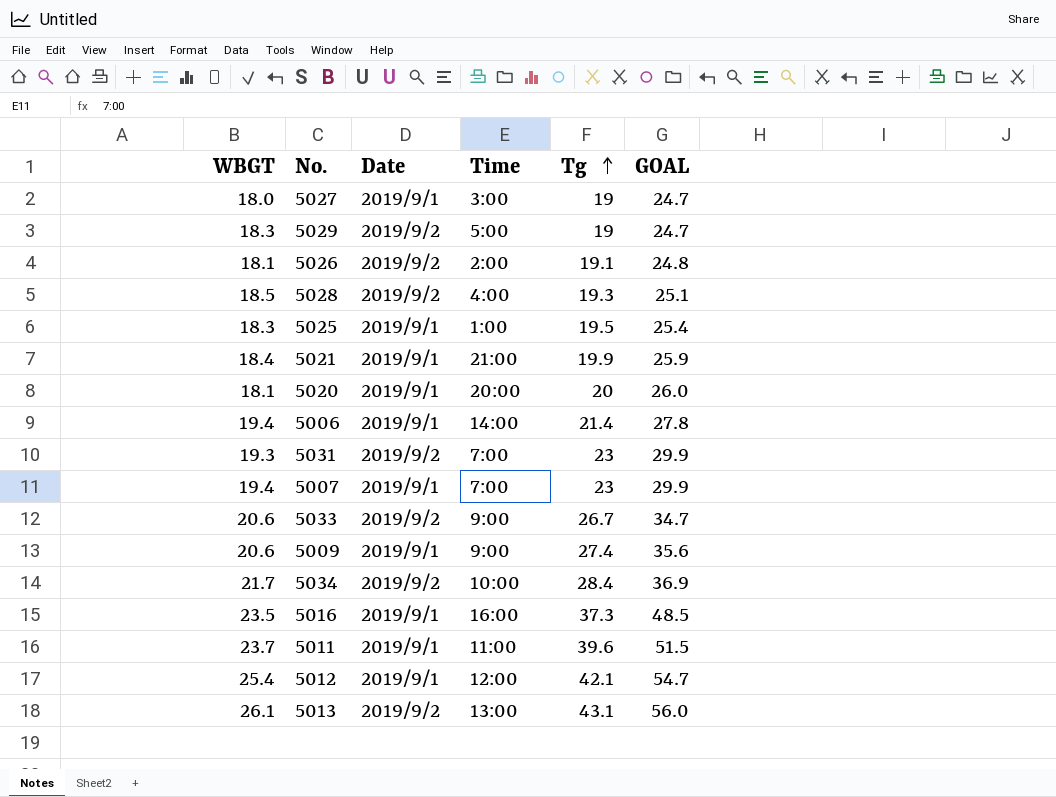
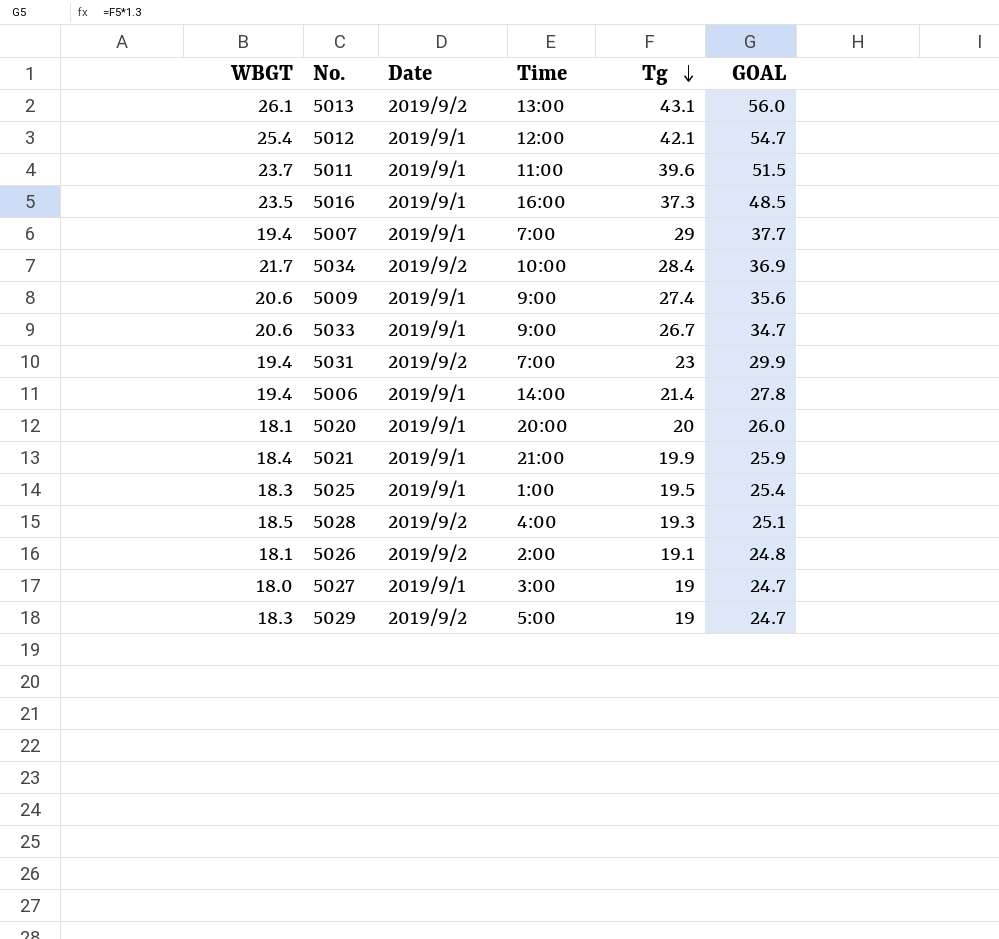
row order: Tg ascending -> Tg descending
5007 | Tg: 23 -> 29
5007 | GOAL: 29.9 -> 37.7
5033 | Date: 2019/9/2 -> 2019/9/1
5031 | WBGT: 19.3 -> 19.4

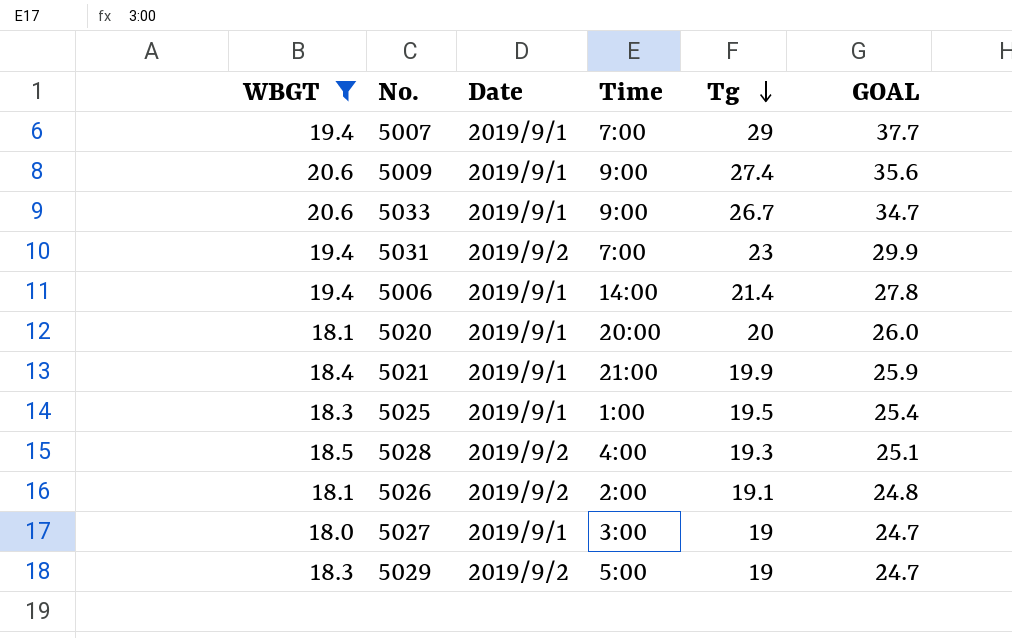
filter: none -> WBGT <= 20.6

